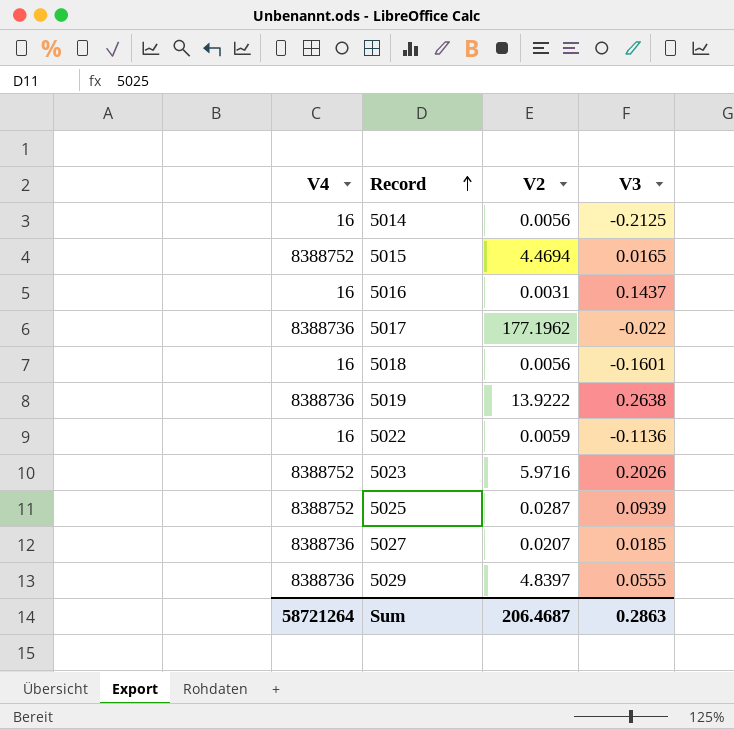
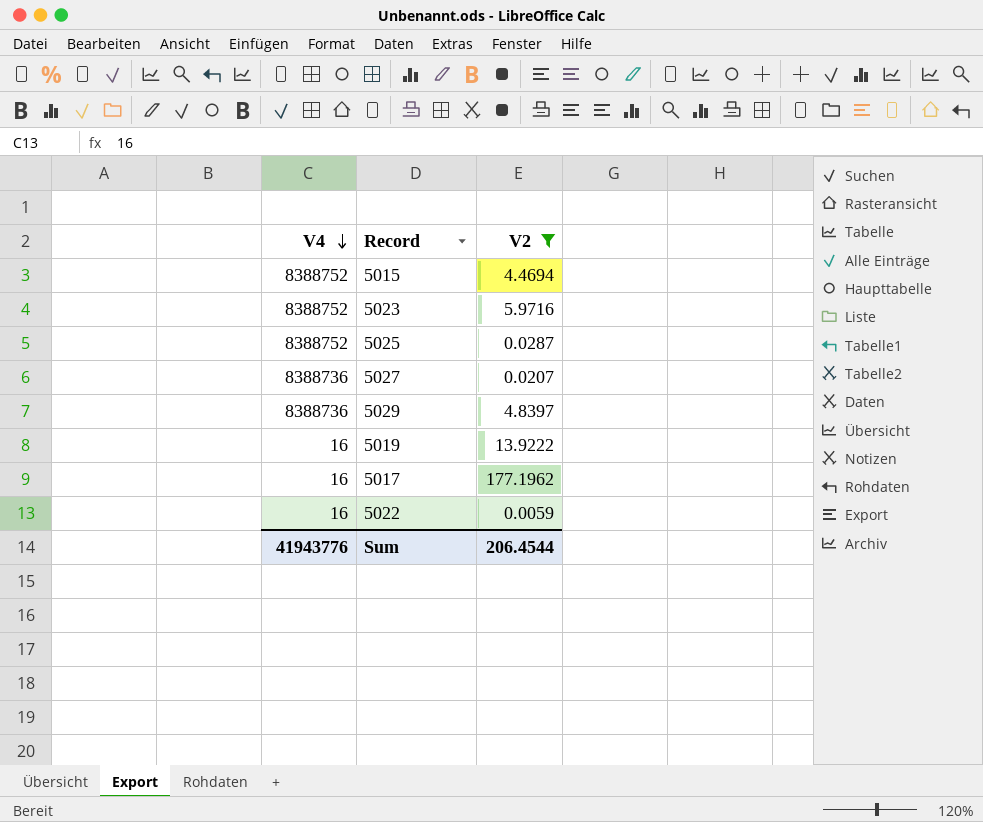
filter: none -> V2 >= 0.0059
row order: Record ascending -> V4 descending
column V3 | position: 4 -> none
5019 | V4: 8388736 -> 16
5017 | V4: 8388736 -> 16
Sum | V4: 58721264 -> 41943776
Sum | V2: 206.4687 -> 206.4544

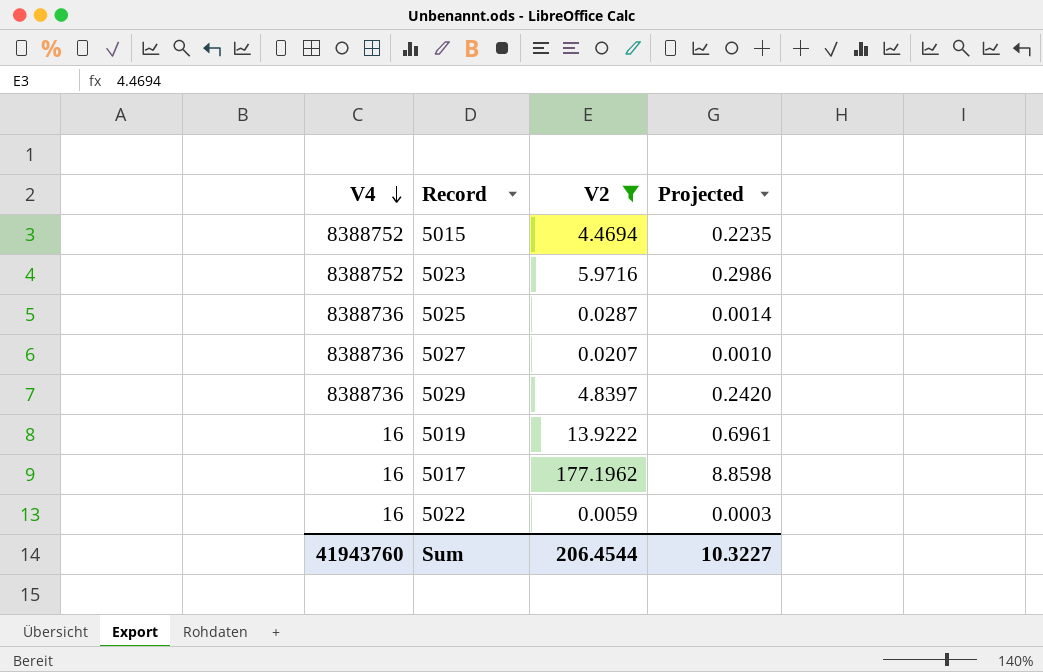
column Projected | formula: none -> [V2] * 0.05
5025 | V4: 8388752 -> 8388736
Sum | V4: 41943776 -> 41943760

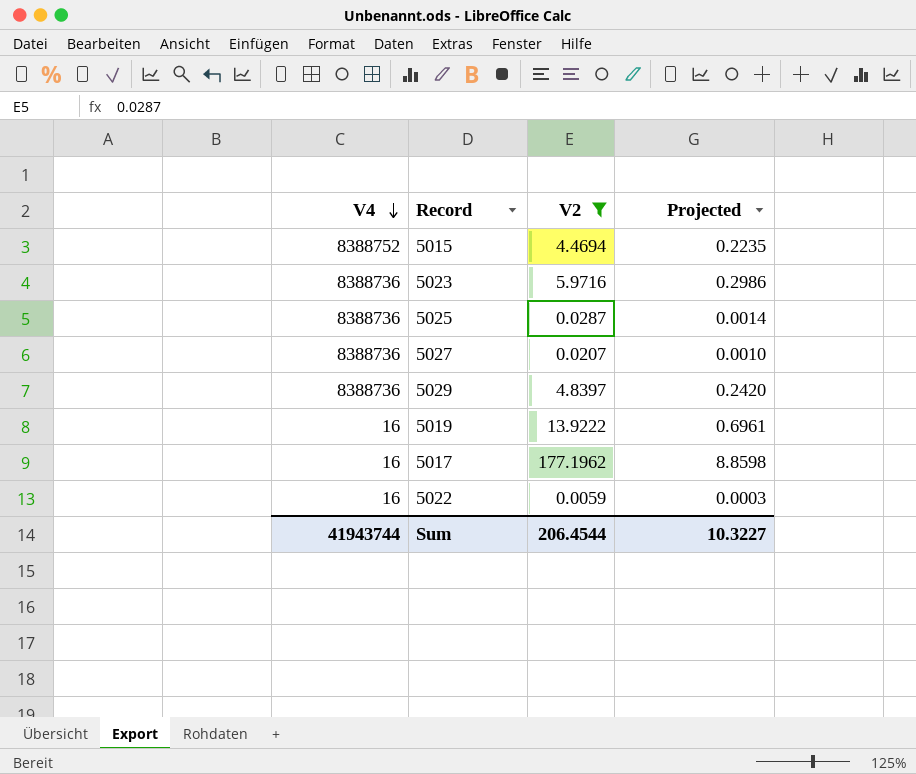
5023 | V4: 8388752 -> 8388736
Sum | V4: 41943760 -> 41943744

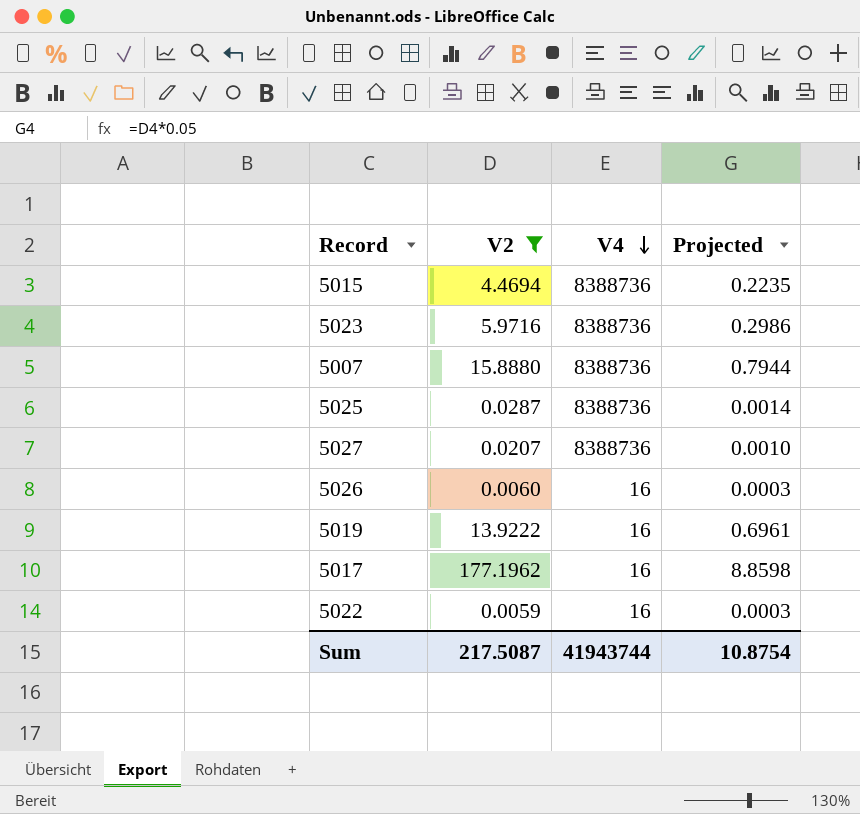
column V4 | position: 1 -> 3
row 5029: 8388736 | 4.8397 | 0.2420 -> none
5015 | V4: 8388752 -> 8388736
row 5007: none -> 15.8880 | 8388736 | 0.7944
row 5026: none -> 0.0060 | 16 | 0.0003
Sum | V2: 206.4544 -> 217.5087
Sum | Projected: 10.3227 -> 10.8754

